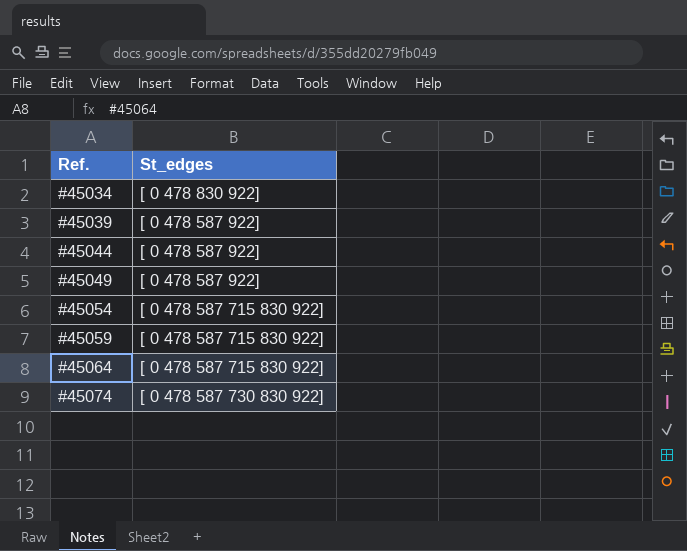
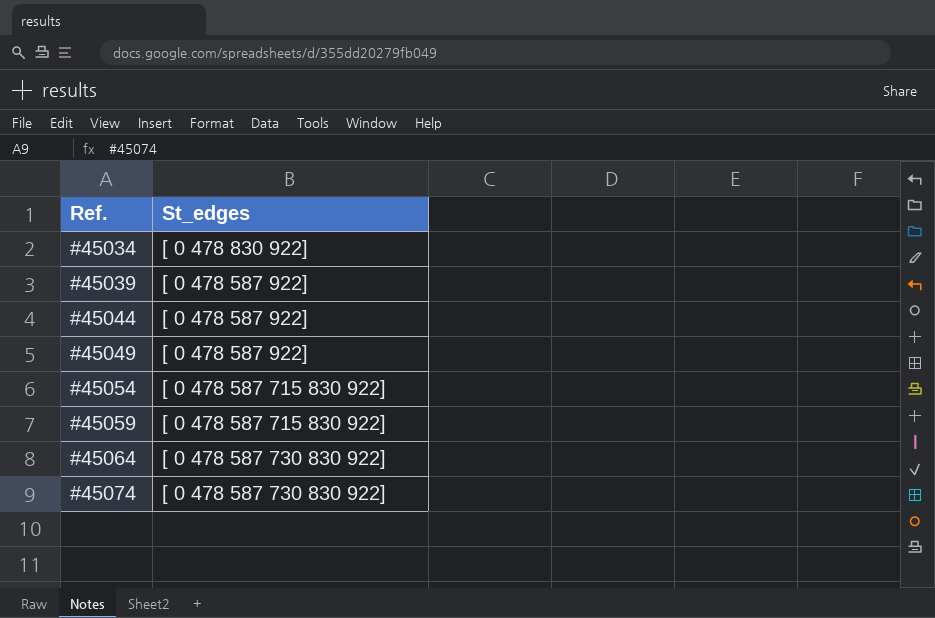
#45064 | St_edges: [ 0 478 587 715 830 922] -> [ 0 478 587 730 830 922]

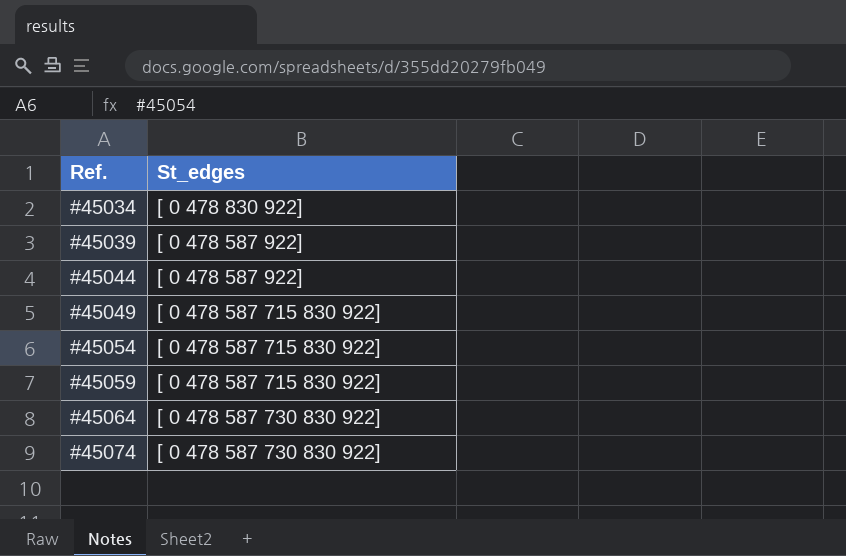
#45049 | St_edges: [ 0 478 587 922] -> [ 0 478 587 715 830 922]

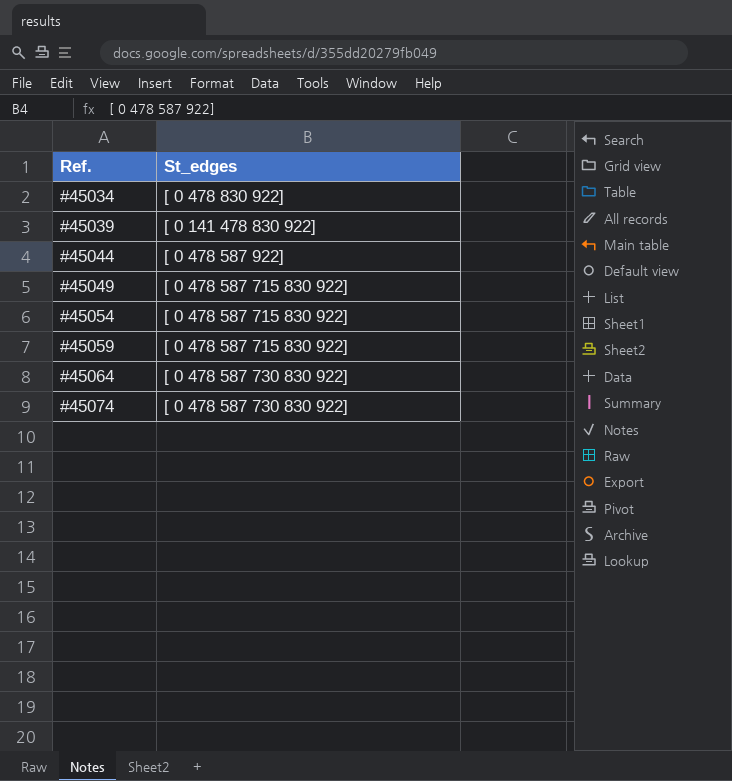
#45039 | St_edges: [ 0 478 587 922] -> [ 0 141 478 830 922]

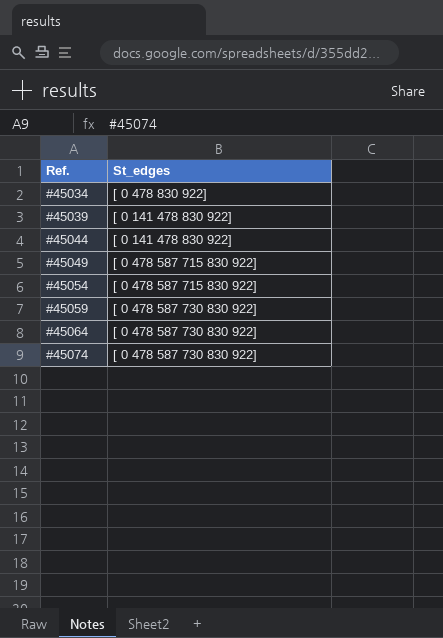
#45044 | St_edges: [ 0 478 587 922] -> [ 0 141 478 830 922]
#45059 | St_edges: [ 0 478 587 715 830 922] -> [ 0 478 587 730 830 922]

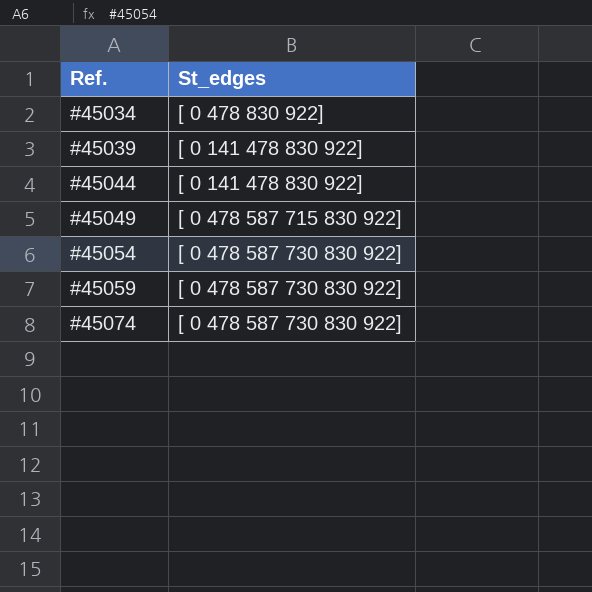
row #45064: [ 0 478 587 730 830 922] -> none
#45054 | St_edges: [ 0 478 587 715 830 922] -> [ 0 478 587 730 830 922]

